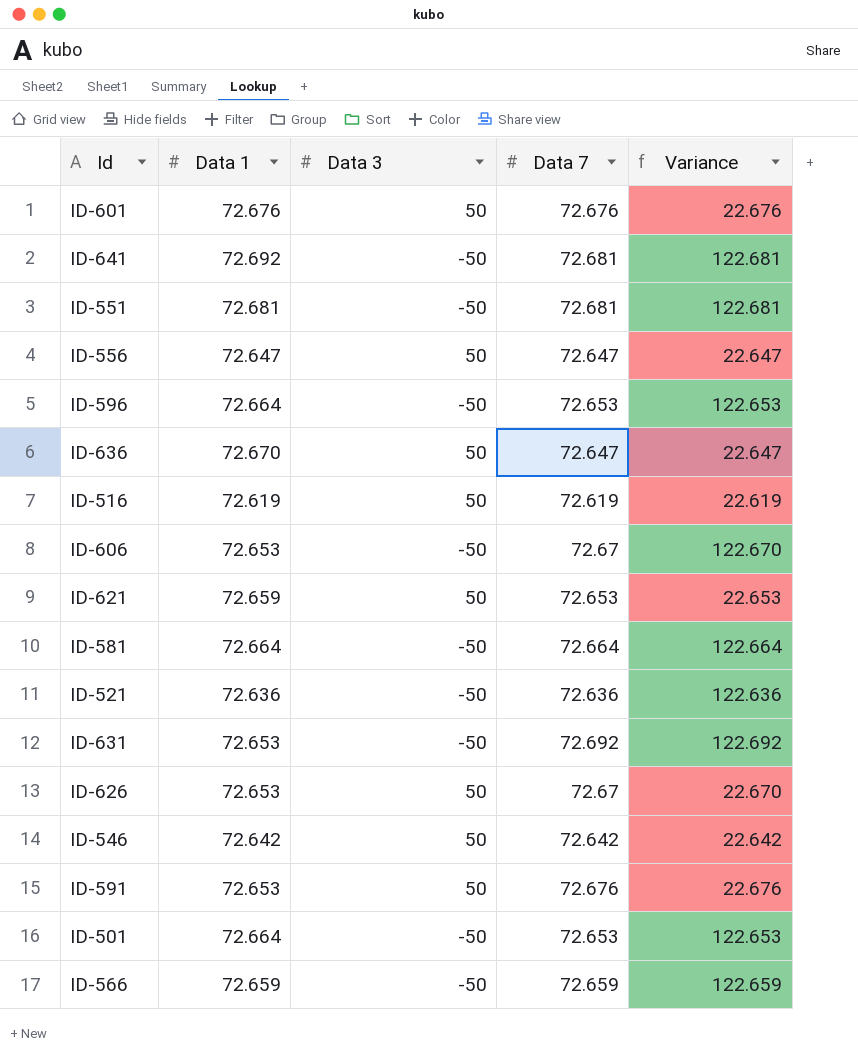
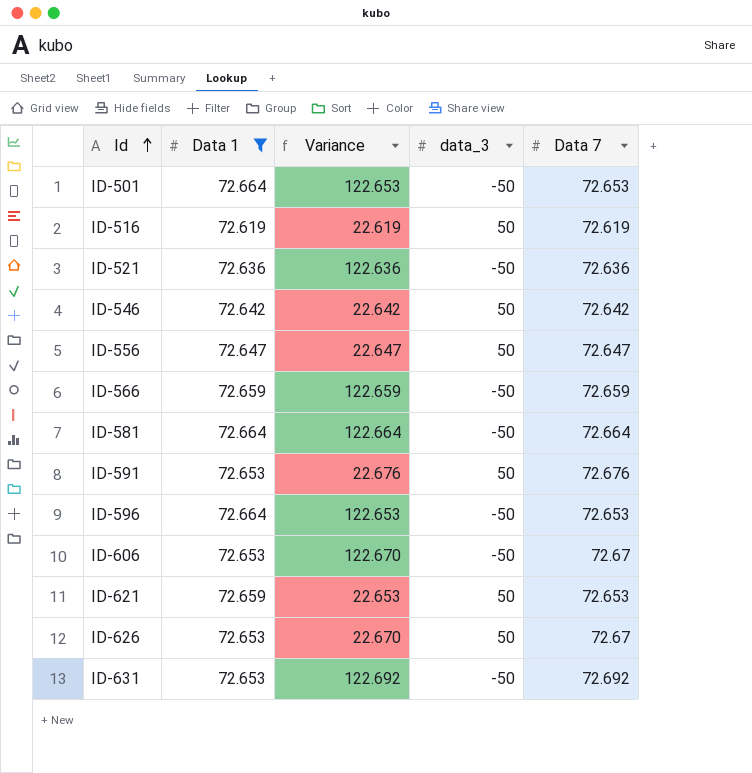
filter: none -> Data 1 <= 72.664
row order: none -> Id ascending
column Variance | position: 5 -> 3
column name: Data 3 -> data_3

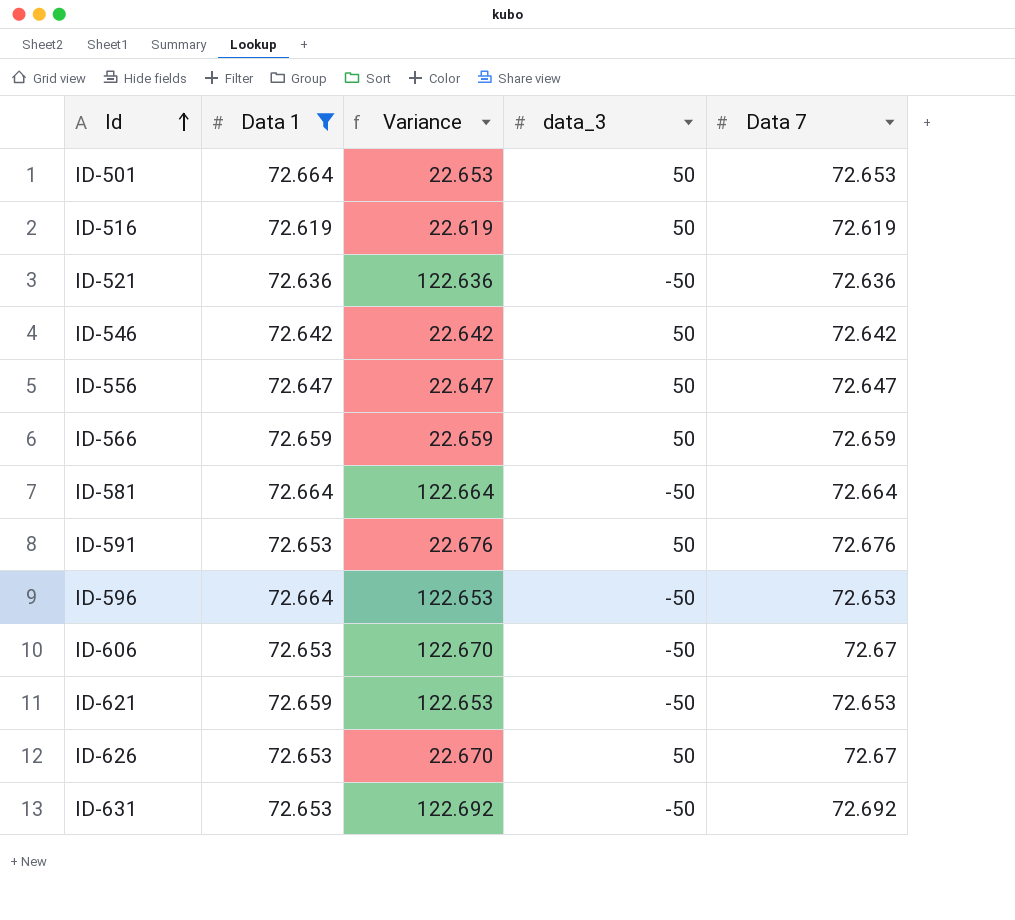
ID-501 | Variance: 122.653 -> 22.653
ID-501 | data_3: -50 -> 50
ID-566 | Variance: 122.659 -> 22.659
ID-566 | data_3: -50 -> 50
ID-621 | Variance: 22.653 -> 122.653
ID-621 | data_3: 50 -> -50

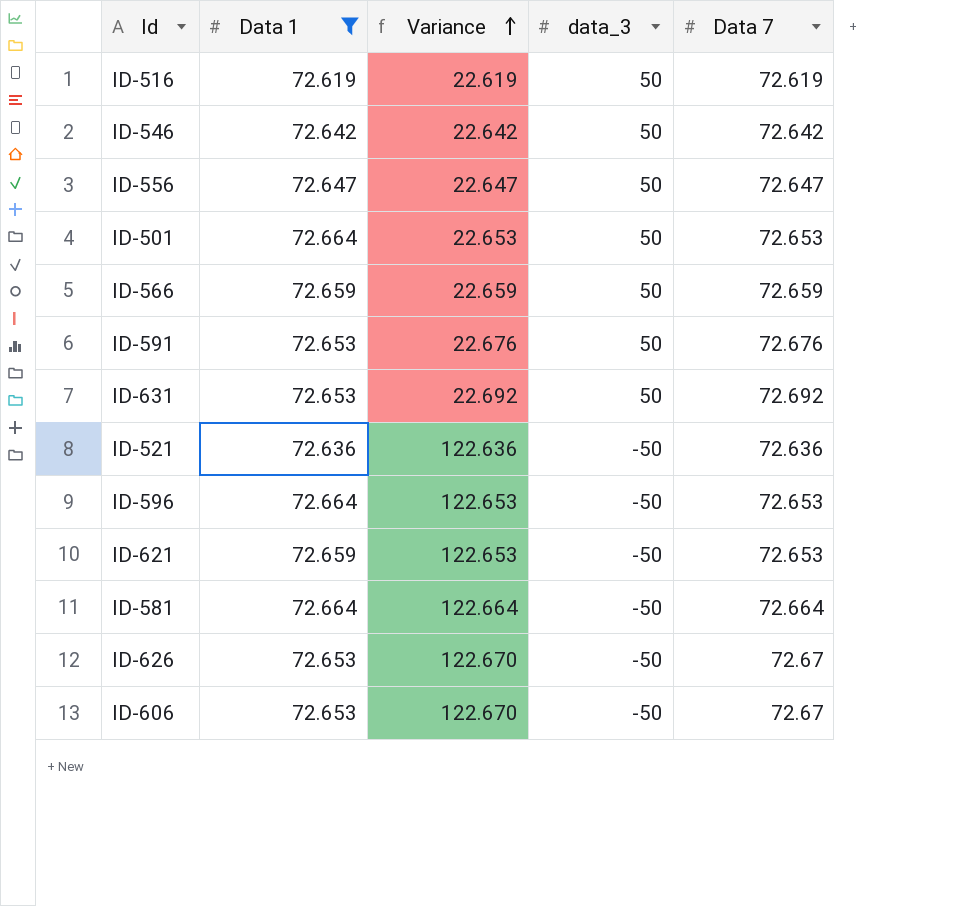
row order: Id ascending -> Variance ascending
ID-631 | Variance: 122.692 -> 22.692
ID-631 | data_3: -50 -> 50
ID-626 | Variance: 22.670 -> 122.670
ID-626 | data_3: 50 -> -50

